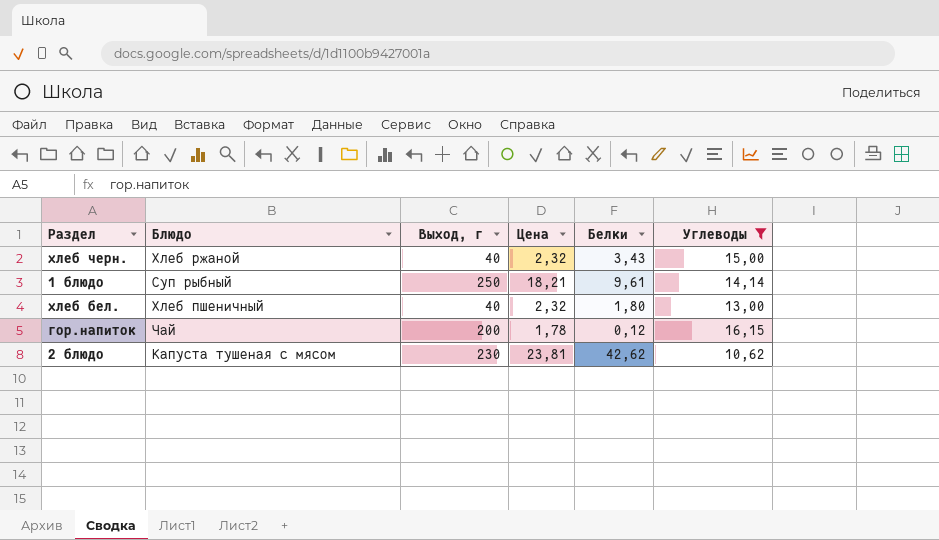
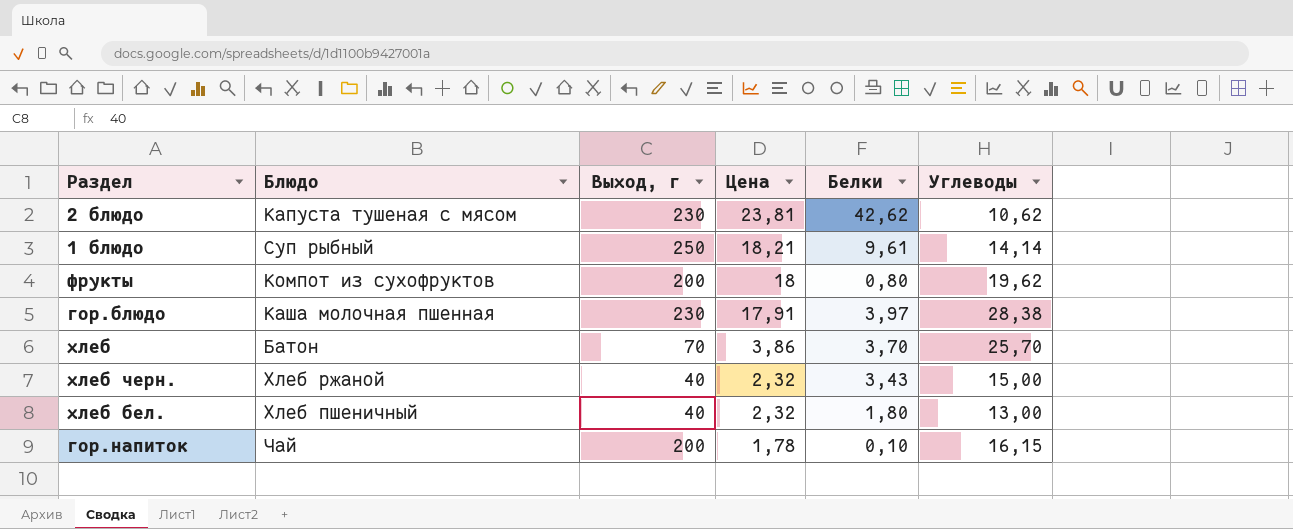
filter: Углеводы <= 16,15 -> none
row order: none -> Цена descending
гор.напиток | Белки: 0,12 -> 0,10

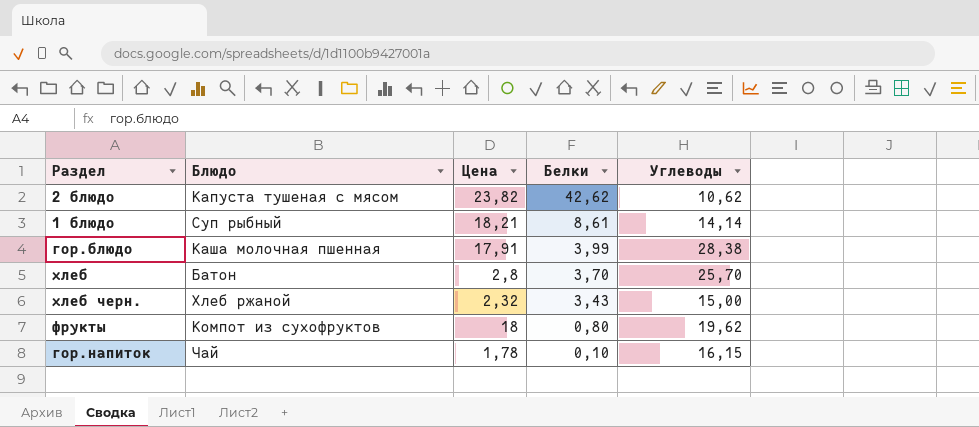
row order: Цена descending -> Белки descending
column Выход, г | position: 3 -> none
row хлеб бел.: Хлеб пшеничный | 40 | 2,32 | 1,80 | 13,00 -> none
2 блюдо | Цена: 23,81 -> 23,82
1 блюдо | Белки: 9,61 -> 8,61
гор.блюдо | Белки: 3,97 -> 3,99
хлеб | Цена: 3,86 -> 2,8

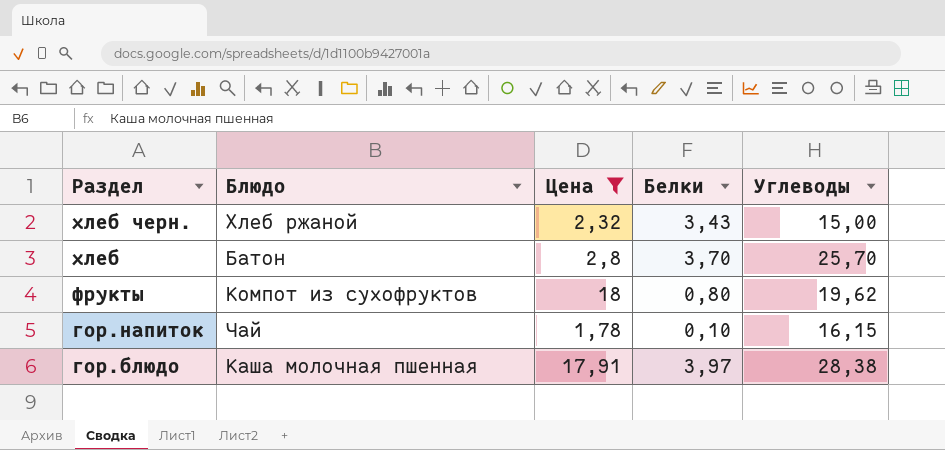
filter: none -> Цена <= 18
row order: Белки descending -> Раздел descending
гор.блюдо | Белки: 3,99 -> 3,97

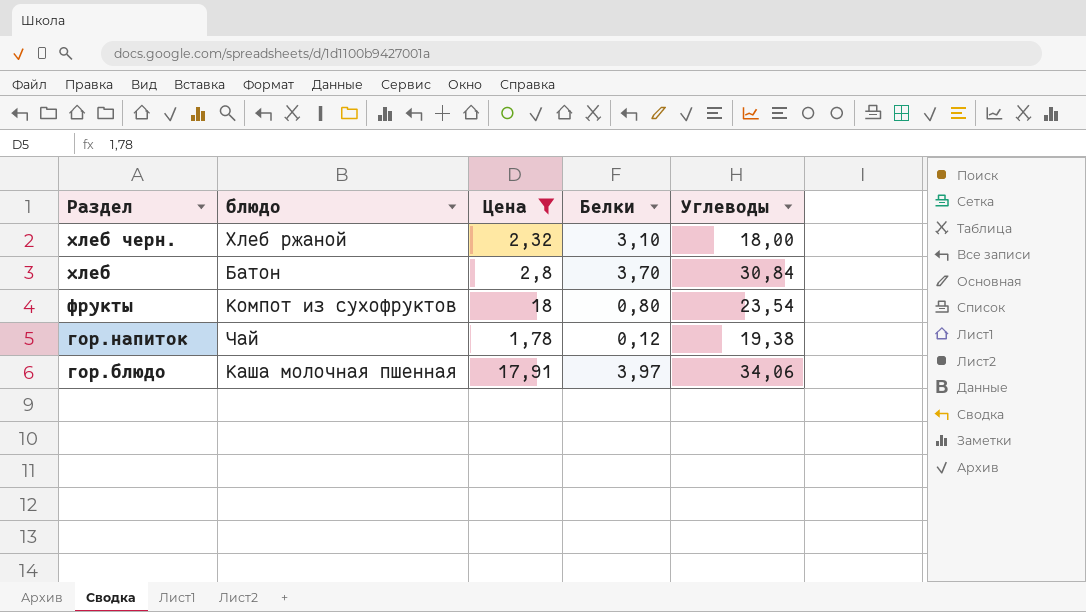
column name: Блюдо -> блюдо
хлеб черн. | Белки: 3,43 -> 3,10
хлеб черн. | Углеводы: 15,00 -> 18,00
хлеб | Углеводы: 25,70 -> 30,84
фрукты | Углеводы: 19,62 -> 23,54
гор.напиток | Белки: 0,10 -> 0,12
гор.напиток | Углеводы: 16,15 -> 19,38
гор.блюдо | Углеводы: 28,38 -> 34,06

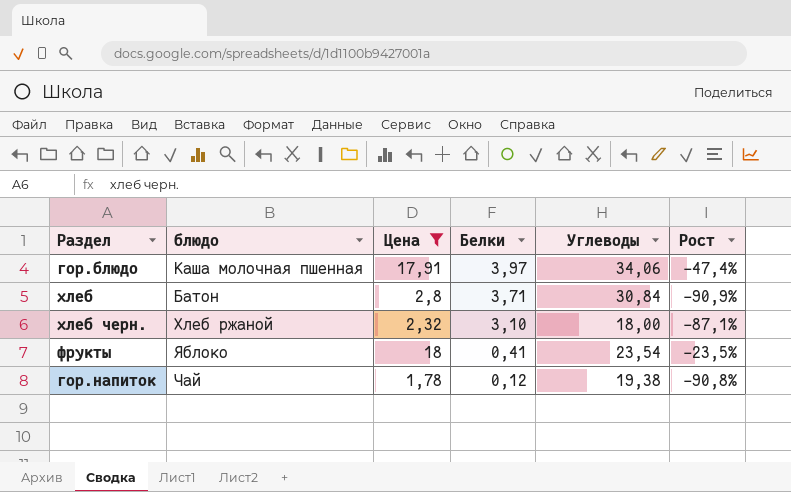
row order: Раздел descending -> Белки descending
column Рост | formula: none -> ([Цена] - [Углеводы]) / [Углеводы]
хлеб | Белки: 3,70 -> 3,71
фрукты | блюдо: Компот из сухофруктов -> Яблоко
фрукты | Белки: 0,80 -> 0,41

